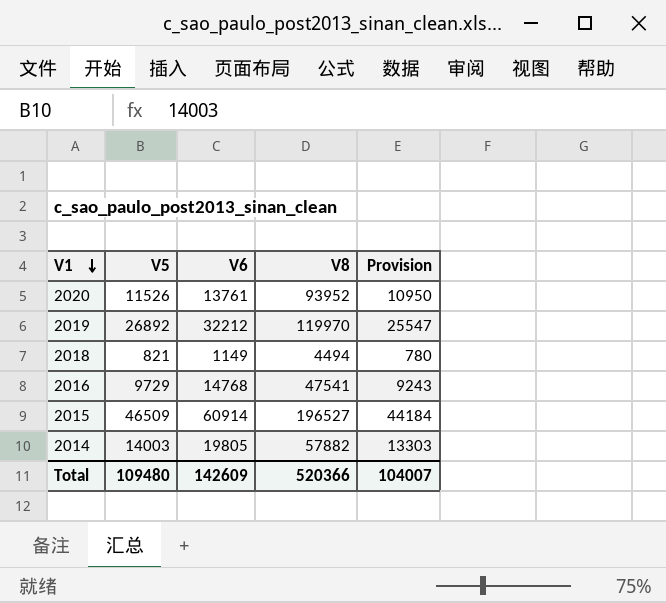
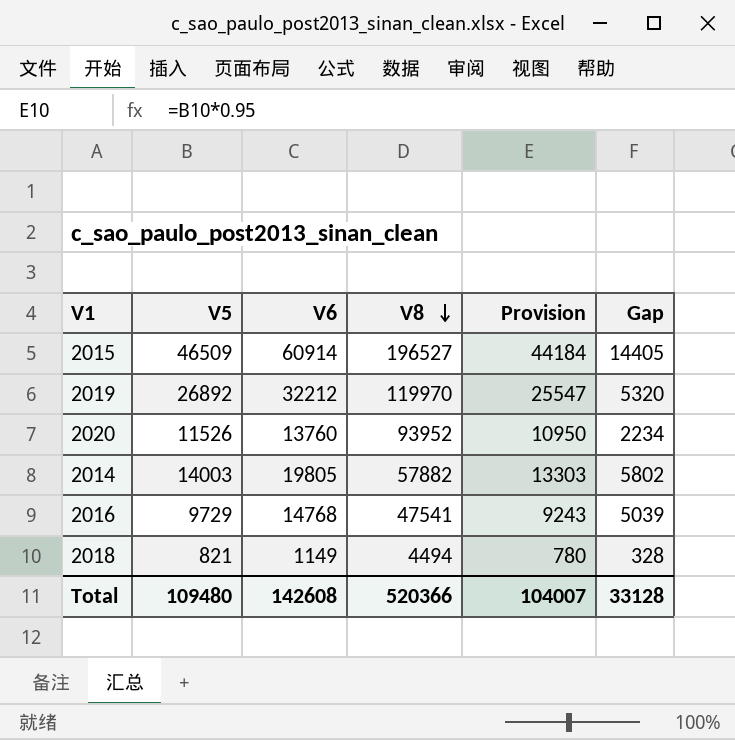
row order: V1 descending -> V8 descending
column Gap | formula: none -> [V6] - [V5]
2020 | V6: 13761 -> 13760
Total | V6: 142609 -> 142608

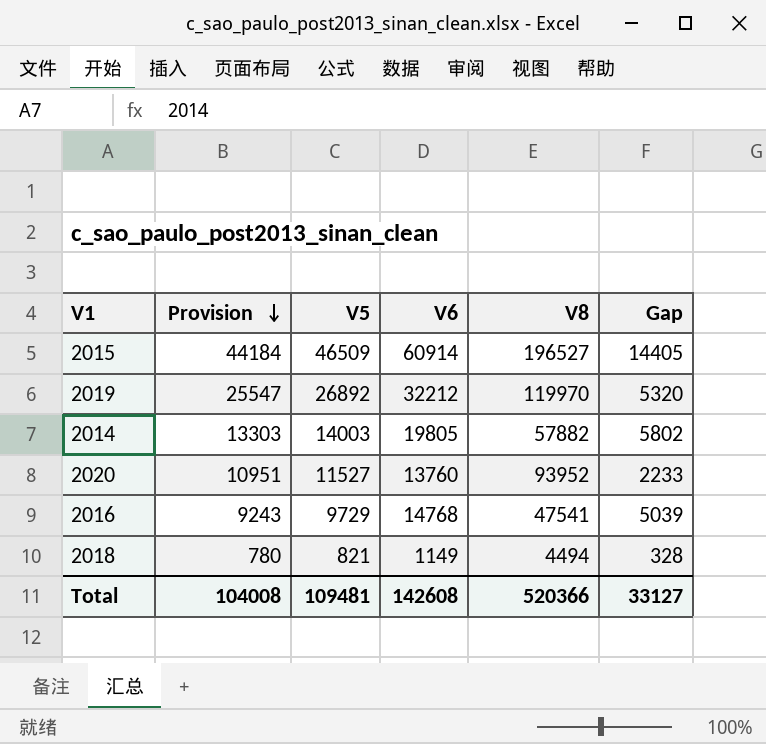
row order: V8 descending -> Provision descending
column Provision | position: 5 -> 2
2020 | Provision: 10950 -> 10951
2020 | V5: 11526 -> 11527
2020 | Gap: 2234 -> 2233
Total | Provision: 104007 -> 104008
Total | V5: 109480 -> 109481
Total | Gap: 33128 -> 33127

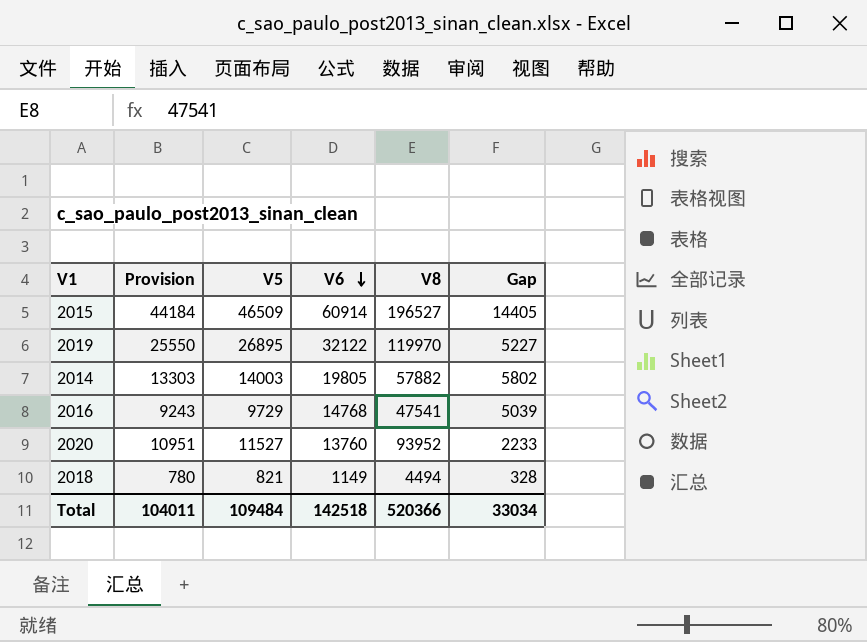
row order: Provision descending -> V6 descending
2019 | Provision: 25547 -> 25550
2019 | V5: 26892 -> 26895
2019 | V6: 32212 -> 32122
2019 | Gap: 5320 -> 5227
Total | Provision: 104008 -> 104011
Total | V5: 109481 -> 109484
Total | V6: 142608 -> 142518
Total | Gap: 33127 -> 33034

